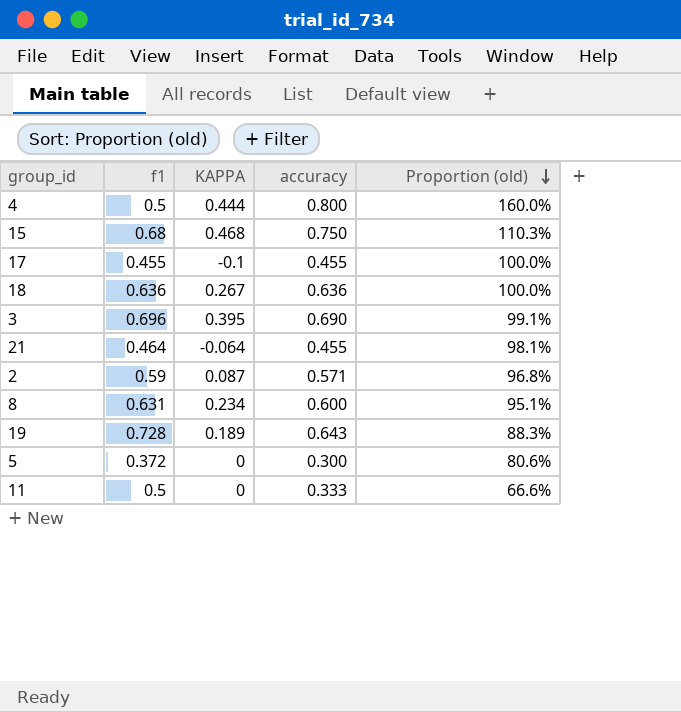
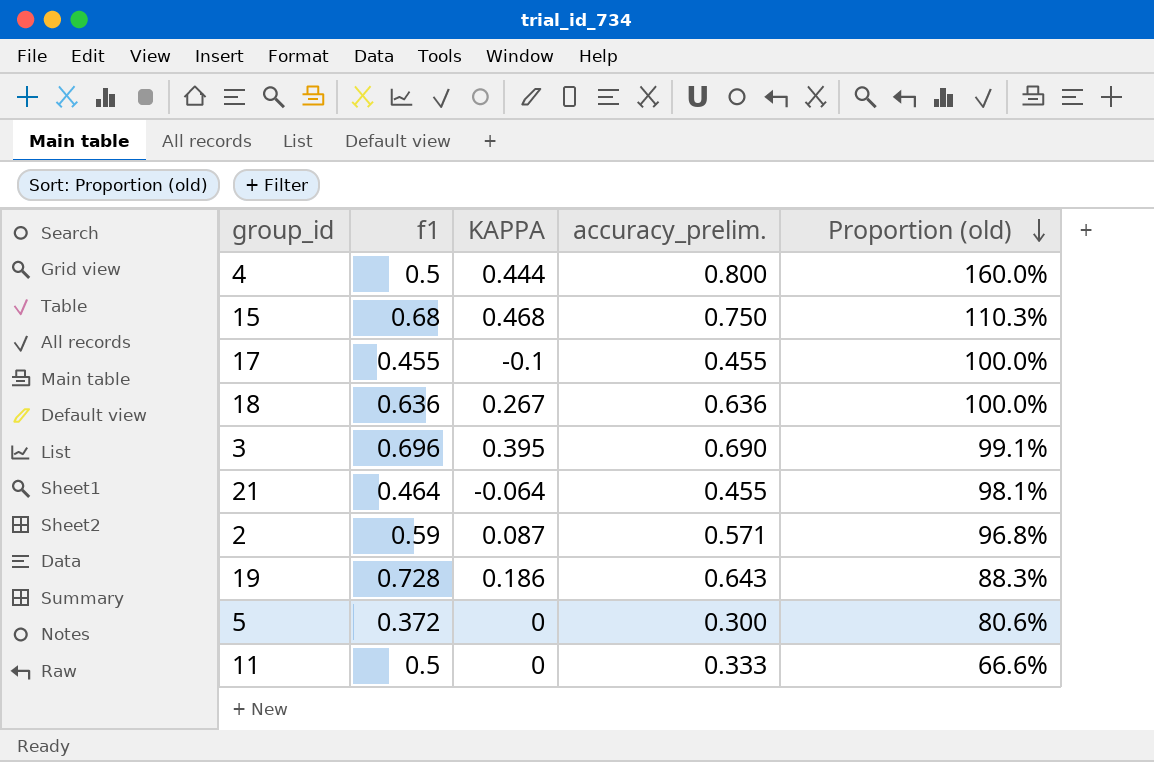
column name: accuracy -> accuracy_prelim.
row 8: 0.631 | 0.234 | 0.600 | 95.1% -> none
19 | KAPPA: 0.189 -> 0.186

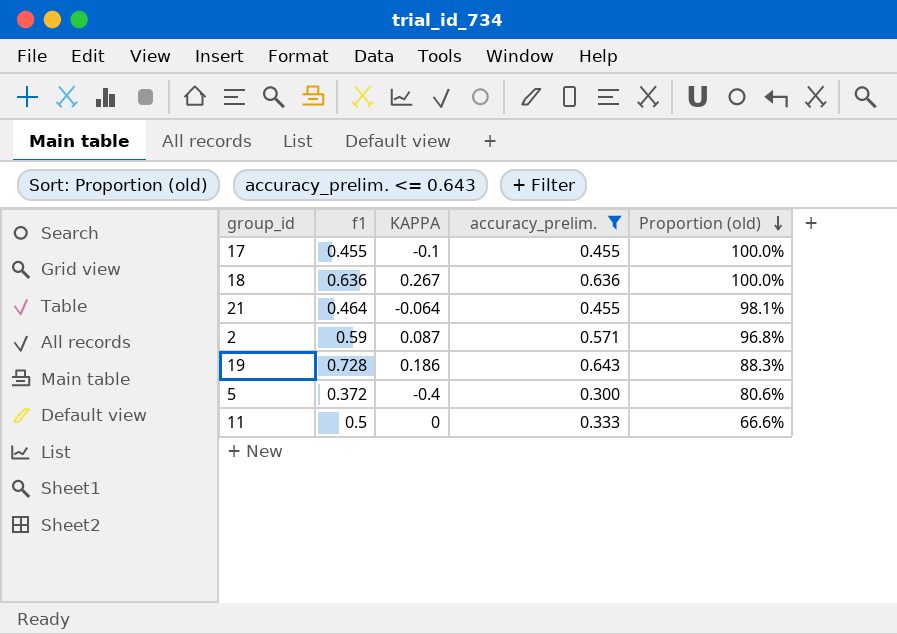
filter: none -> accuracy_prelim. <= 0.643
5 | KAPPA: 0 -> -0.4

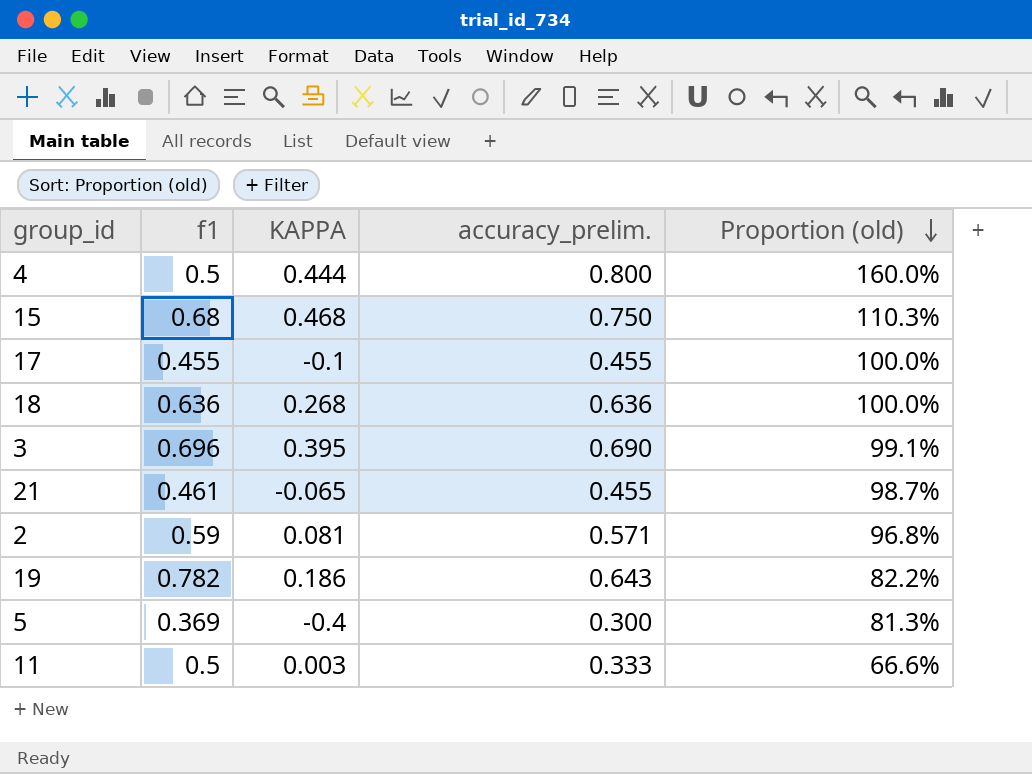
filter: accuracy_prelim. <= 0.643 -> none
18 | KAPPA: 0.267 -> 0.268
21 | f1: 0.464 -> 0.461
21 | KAPPA: -0.064 -> -0.065
21 | Proportion (old): 98.1% -> 98.7%
2 | KAPPA: 0.087 -> 0.081
19 | f1: 0.728 -> 0.782
19 | Proportion (old): 88.3% -> 82.2%
5 | f1: 0.372 -> 0.369
5 | Proportion (old): 80.6% -> 81.3%
11 | KAPPA: 0 -> 0.003

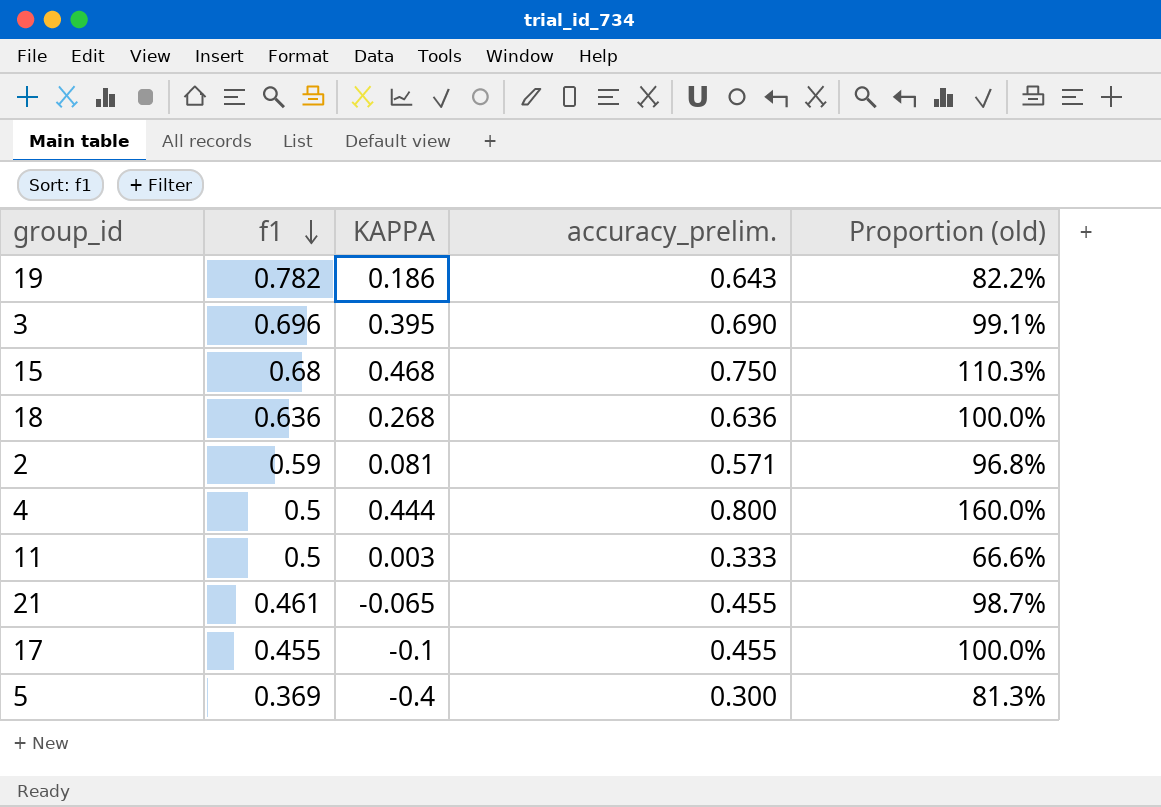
row order: Proportion (old) descending -> f1 descending

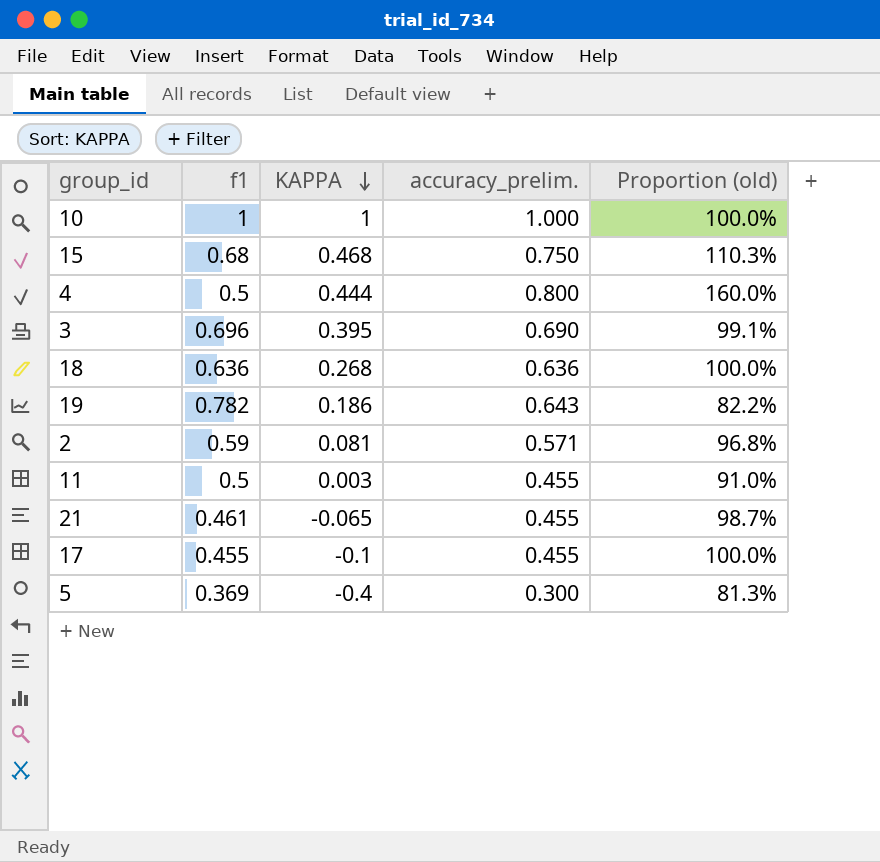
row order: f1 descending -> KAPPA descending
row 10: none -> 1 | 1 | 1.000 | 100.0%
11 | accuracy_prelim.: 0.333 -> 0.455
11 | Proportion (old): 66.6% -> 91.0%

